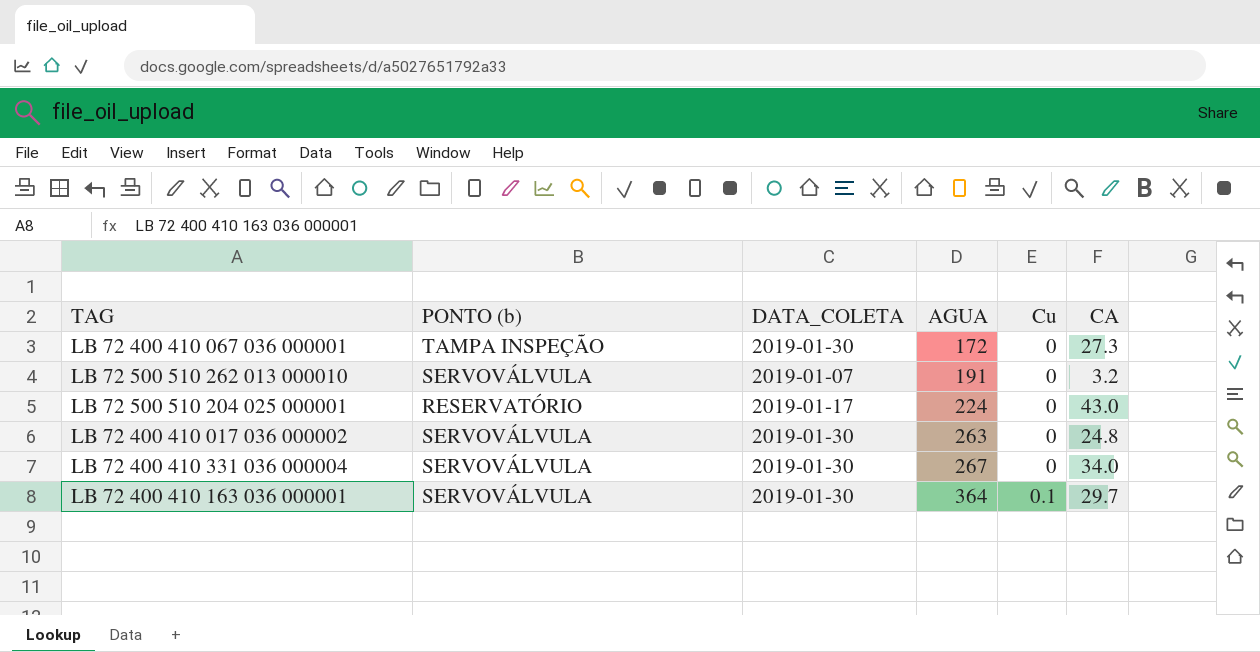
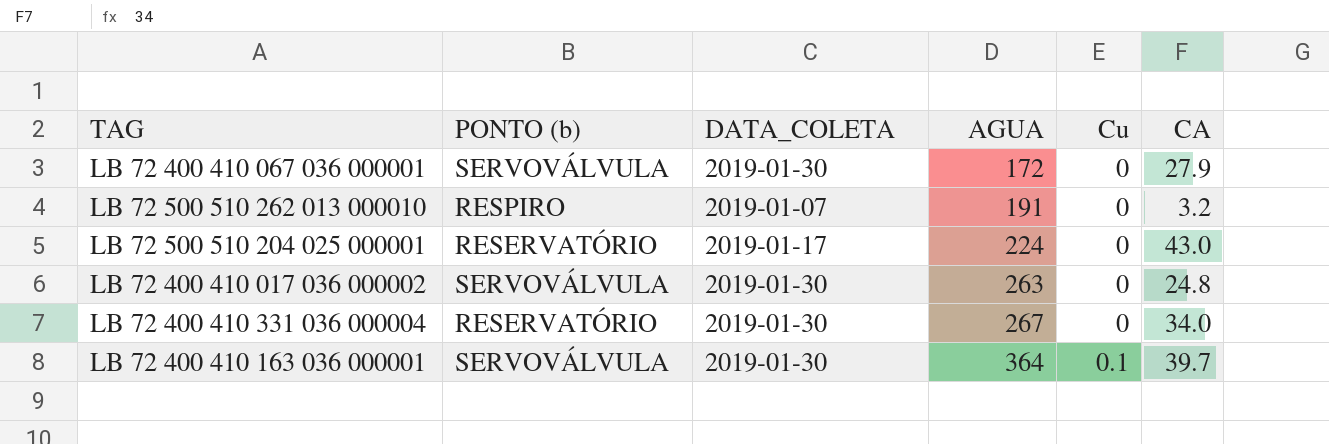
LB 72 400 410 067 036 000001 | PONTO (b): TAMPA INSPEÇÃO -> SERVOVÁLVULA
LB 72 400 410 067 036 000001 | CA: 27.3 -> 27.9
LB 72 500 510 262 013 000010 | PONTO (b): SERVOVÁLVULA -> RESPIRO
LB 72 400 410 331 036 000004 | PONTO (b): SERVOVÁLVULA -> RESERVATÓRIO
LB 72 400 410 163 036 000001 | CA: 29.7 -> 39.7

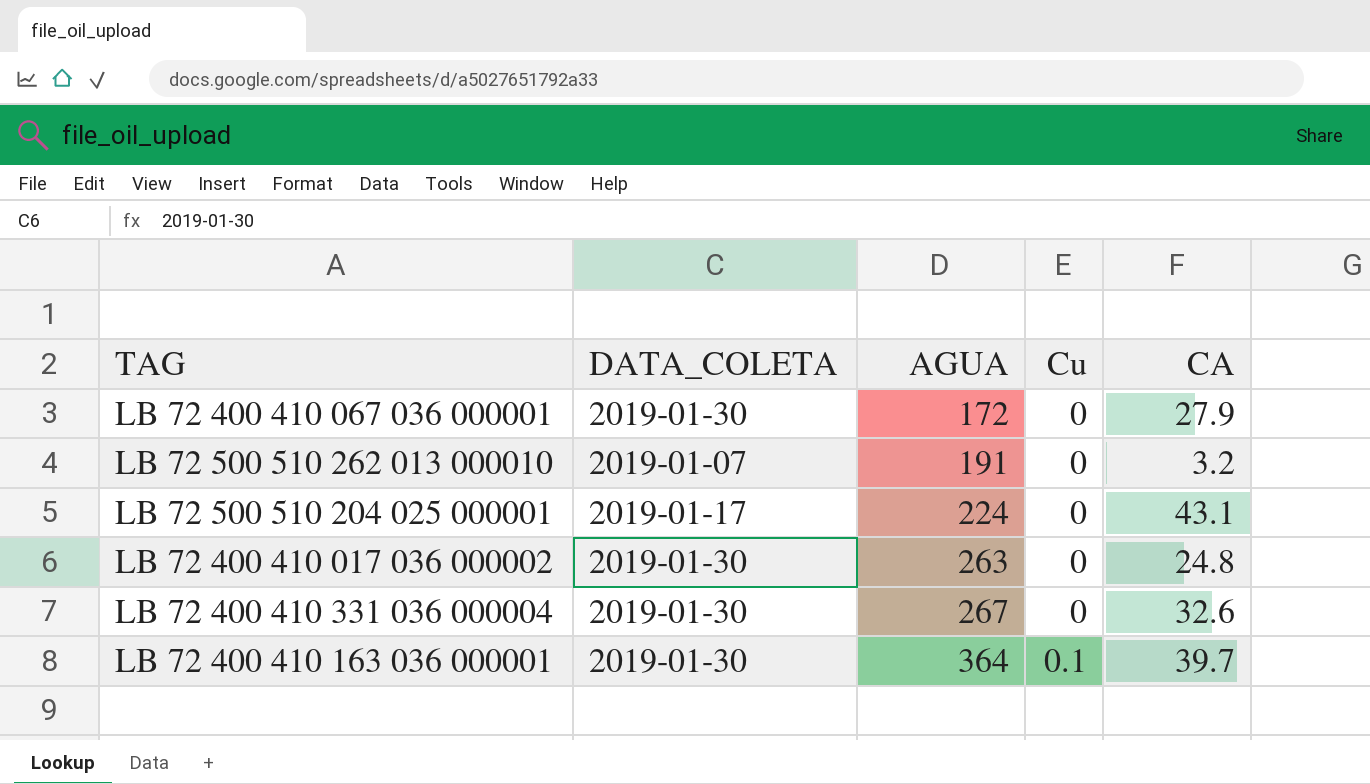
column PONTO (b) | position: 2 -> none
LB 72 500 510 204 025 000001 | CA: 43.0 -> 43.1
LB 72 400 410 331 036 000004 | CA: 34.0 -> 32.6

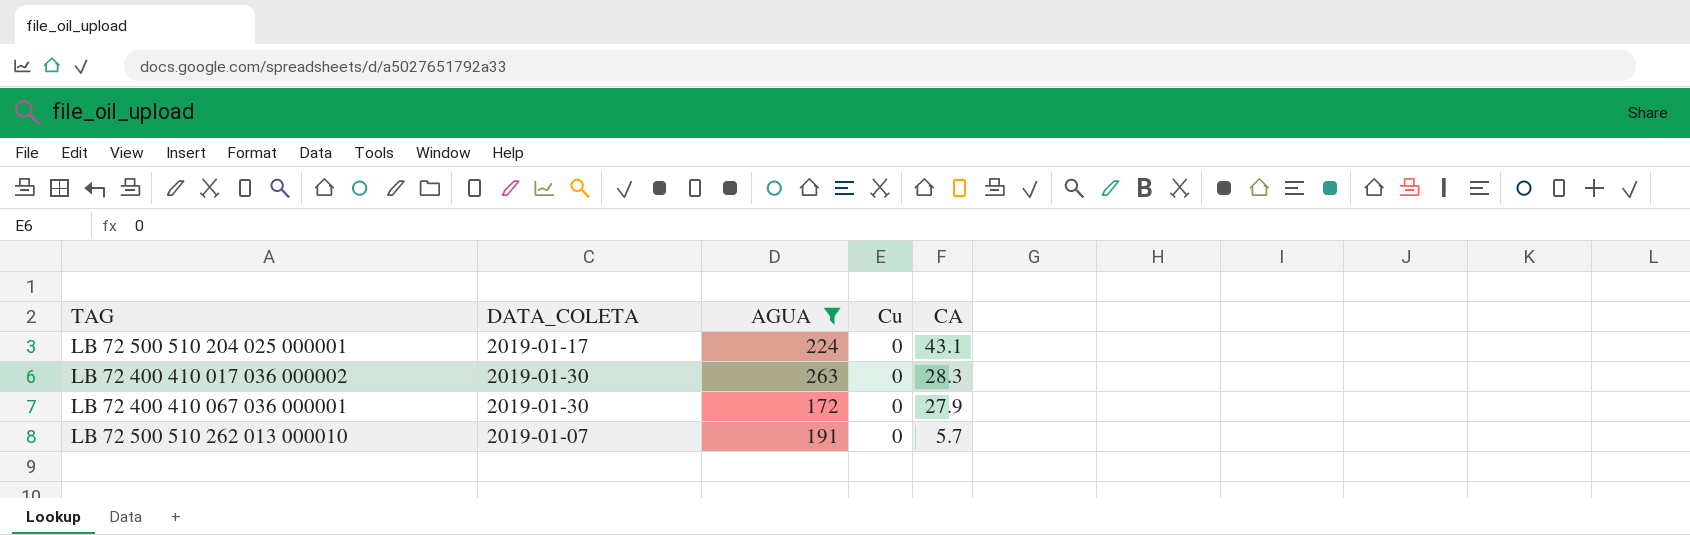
filter: none -> AGUA <= 263
row order: AGUA ascending -> CA descending
LB 72 400 410 017 036 000002 | CA: 24.8 -> 28.3
LB 72 500 510 262 013 000010 | CA: 3.2 -> 5.7

